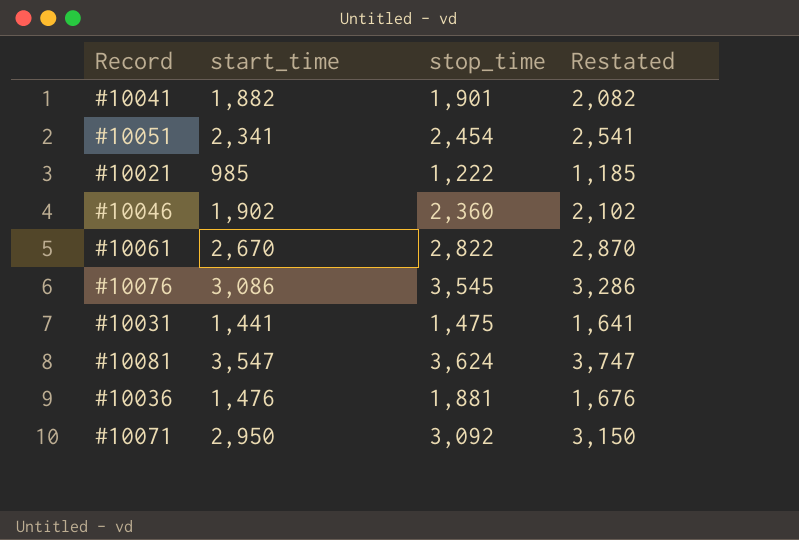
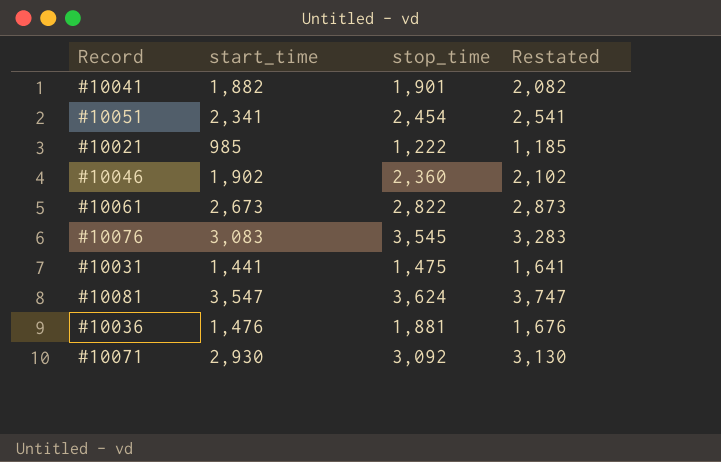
#10061 | start_time: 2,670 -> 2,673
#10061 | Restated: 2,870 -> 2,873
#10076 | start_time: 3,086 -> 3,083
#10076 | Restated: 3,286 -> 3,283
#10071 | start_time: 2,950 -> 2,930
#10071 | Restated: 3,150 -> 3,130

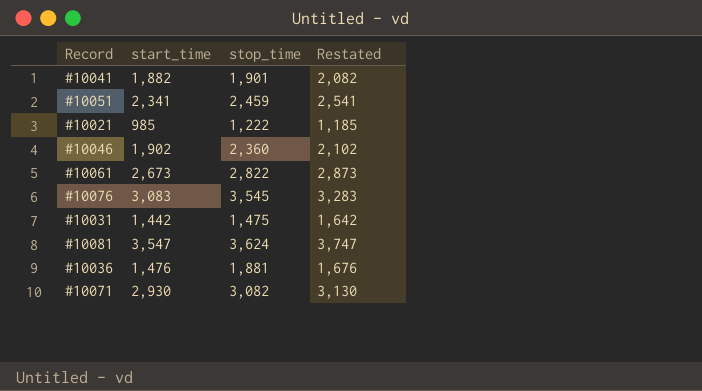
#10051 | stop_time: 2,454 -> 2,459
#10031 | start_time: 1,441 -> 1,442
#10031 | Restated: 1,641 -> 1,642
#10071 | stop_time: 3,092 -> 3,082

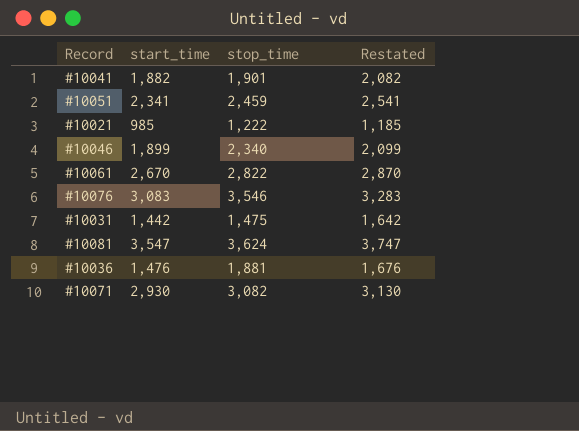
#10046 | start_time: 1,902 -> 1,899
#10046 | stop_time: 2,360 -> 2,340
#10046 | Restated: 2,102 -> 2,099
#10061 | start_time: 2,673 -> 2,670
#10061 | Restated: 2,873 -> 2,870
#10076 | stop_time: 3,545 -> 3,546

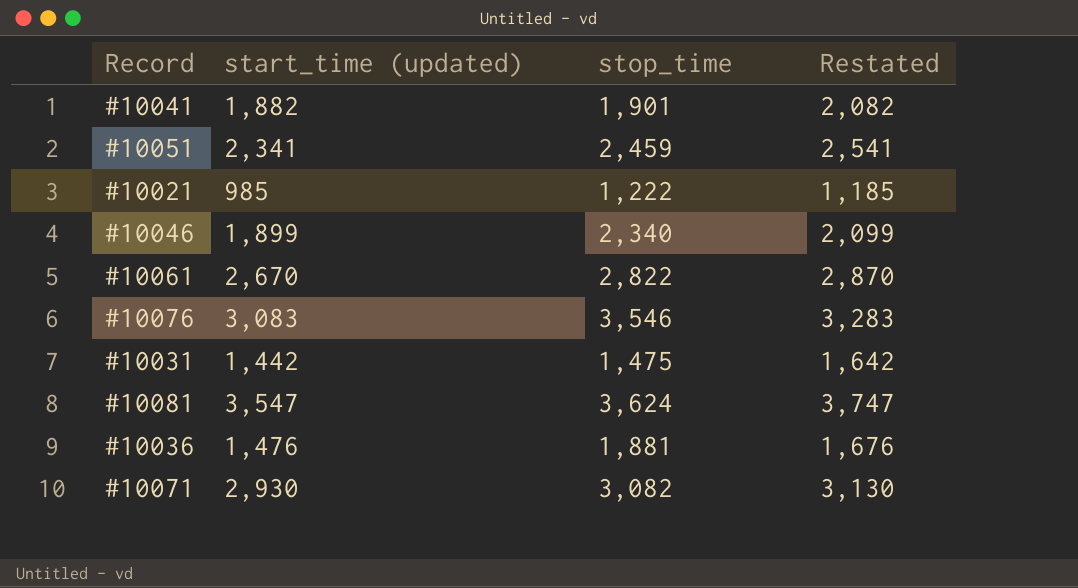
column name: start_time -> start_time (updated)

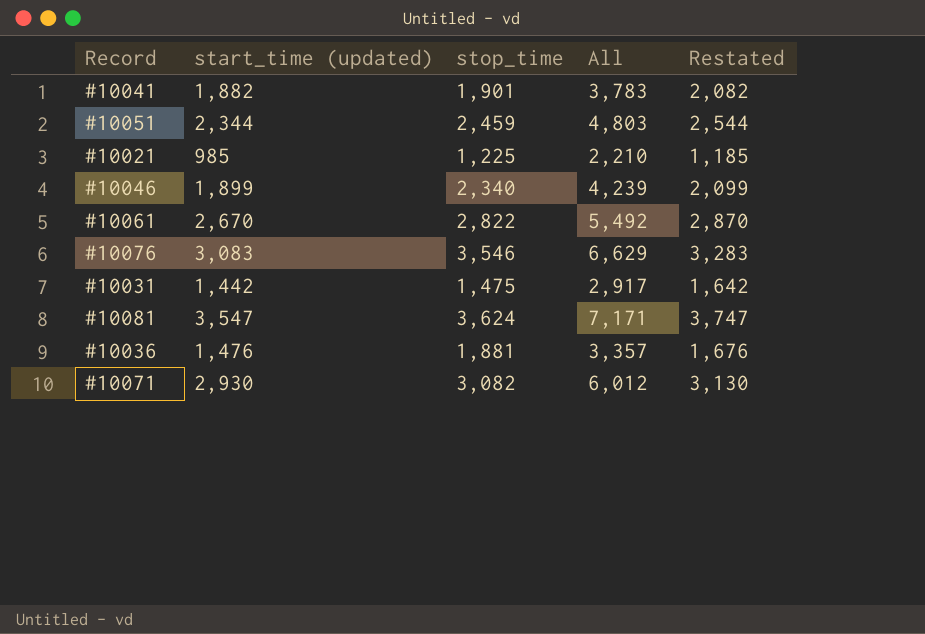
column All | formula: none -> [start_time (updated)] + [stop_time]
#10051 | start_time (updated): 2,341 -> 2,344
#10051 | Restated: 2,541 -> 2,544
#10021 | stop_time: 1,222 -> 1,225

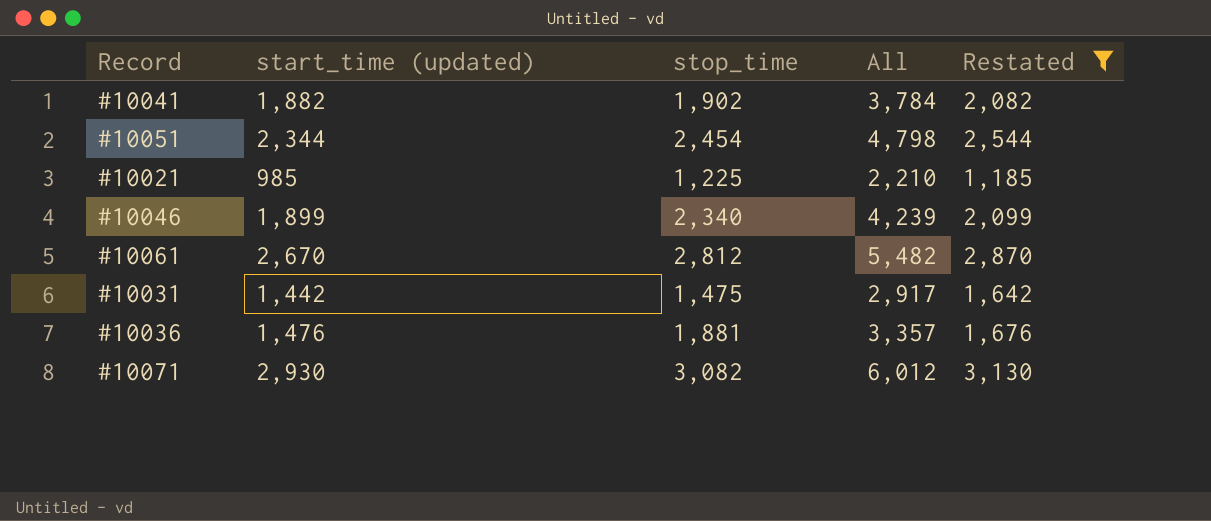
filter: none -> Restated <= 3,130
#10041 | stop_time: 1,901 -> 1,902
#10041 | All: 3,783 -> 3,784
#10051 | stop_time: 2,459 -> 2,454
#10051 | All: 4,803 -> 4,798
#10061 | stop_time: 2,822 -> 2,812
#10061 | All: 5,492 -> 5,482

